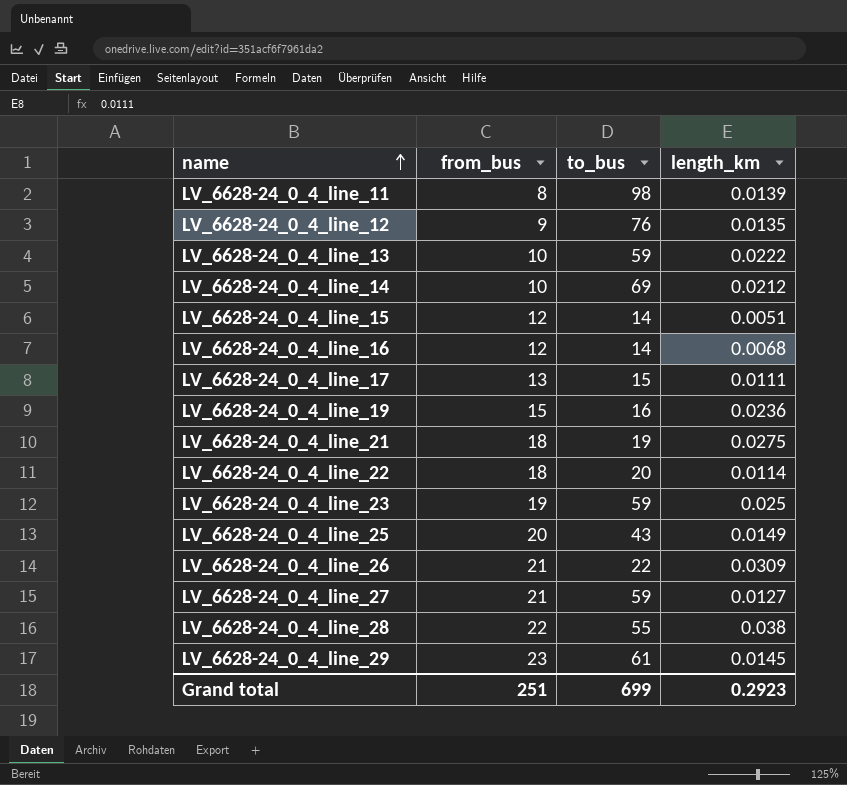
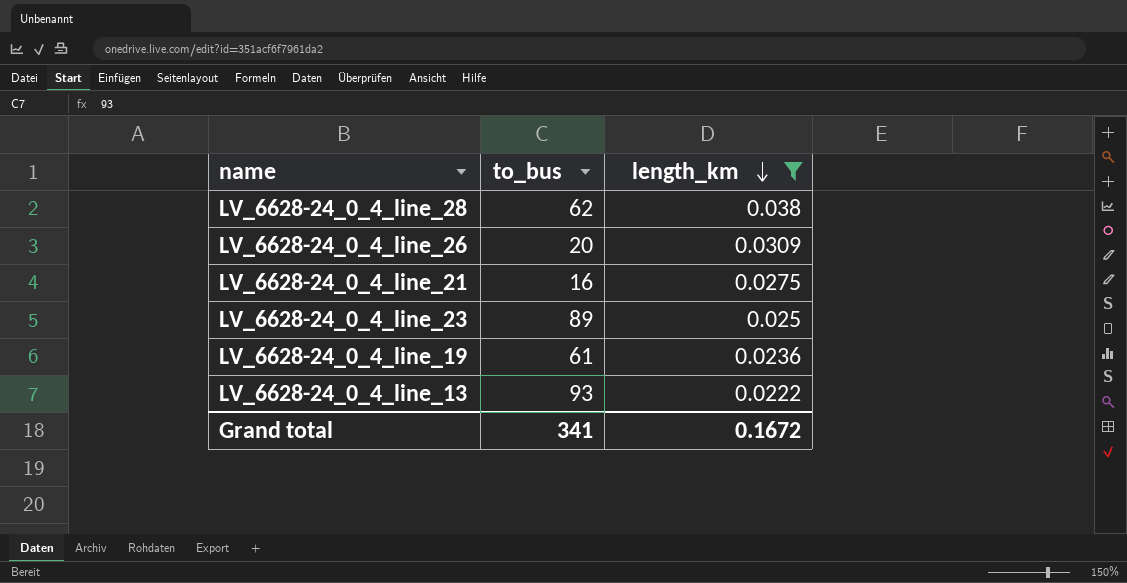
filter: none -> length_km >= 0.0222
row order: name ascending -> length_km descending
column from_bus | position: 2 -> none
LV_6628-24_0_4_line_28 | to_bus: 55 -> 62
LV_6628-24_0_4_line_26 | to_bus: 22 -> 20
LV_6628-24_0_4_line_21 | to_bus: 19 -> 16
LV_6628-24_0_4_line_23 | to_bus: 59 -> 89
LV_6628-24_0_4_line_19 | to_bus: 16 -> 61
LV_6628-24_0_4_line_13 | to_bus: 59 -> 93
Grand total | to_bus: 699 -> 341
Grand total | length_km: 0.2923 -> 0.1672

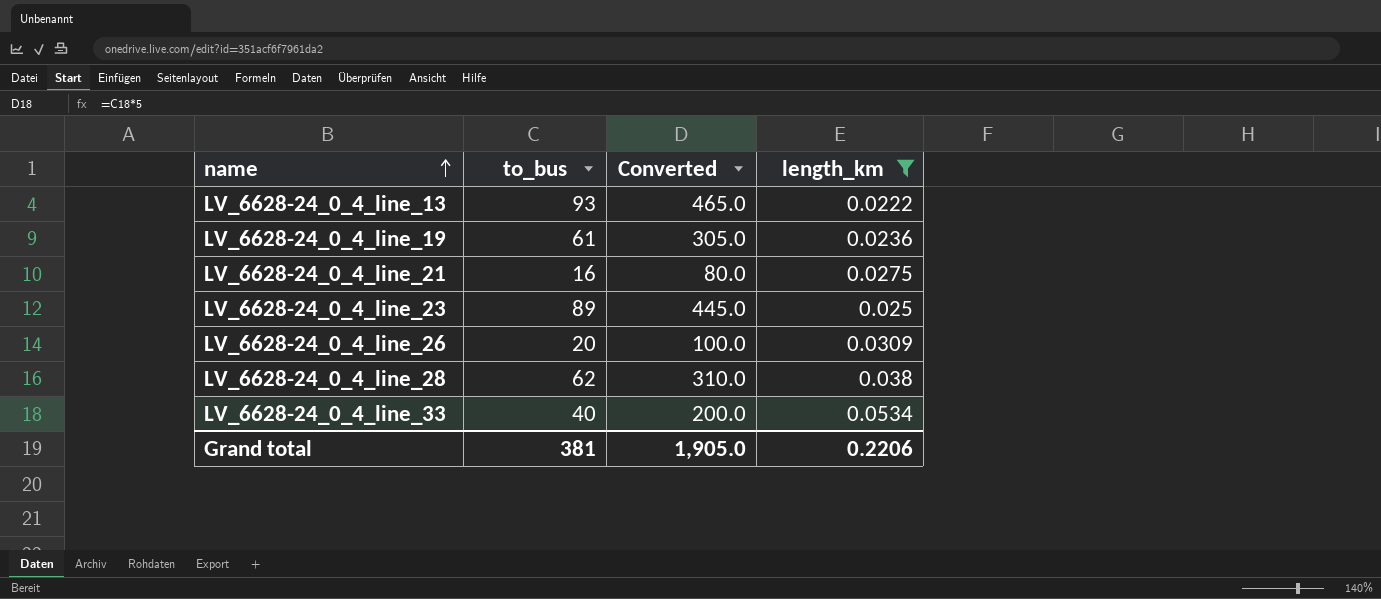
row order: length_km descending -> name ascending
column Converted | formula: none -> [to_bus] * 5
row LV_6628-24_0_4_line_33: none -> 40 | 200.0 | 0.0534
Grand total | to_bus: 341 -> 381
Grand total | length_km: 0.1672 -> 0.2206

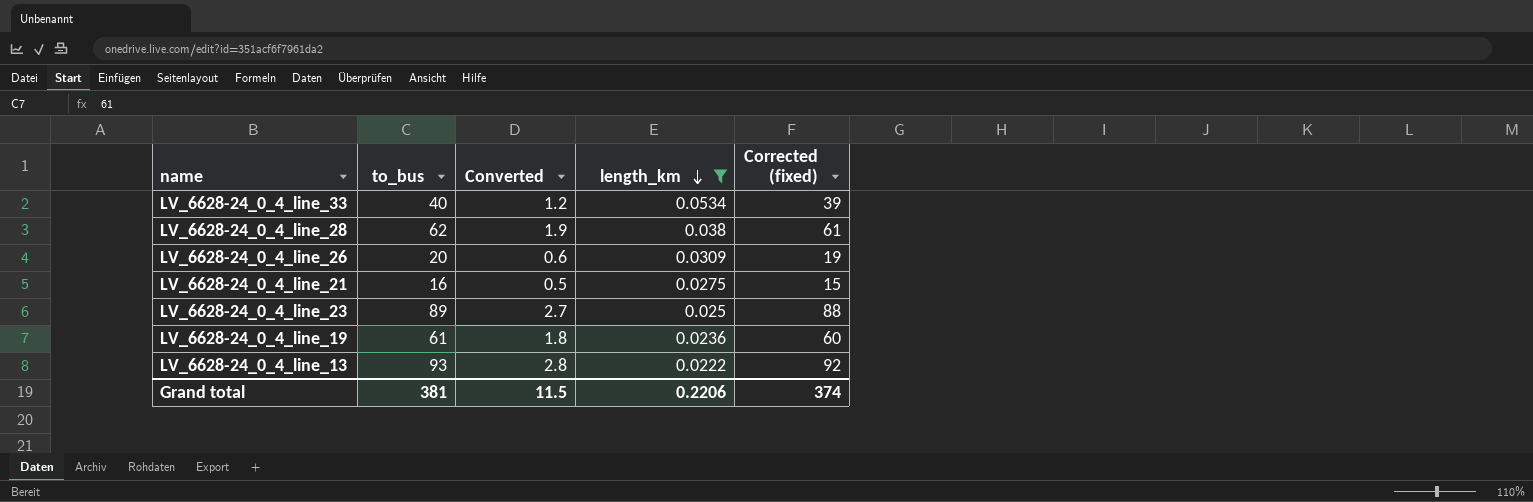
row order: name ascending -> length_km descending
column Converted | formula: [to_bus] * 5 -> [to_bus] * 0.03
column Corrected (fixed) | formula: none -> [to_bus] - 1
Grand total | Converted: 1,905.0 -> 11.5

